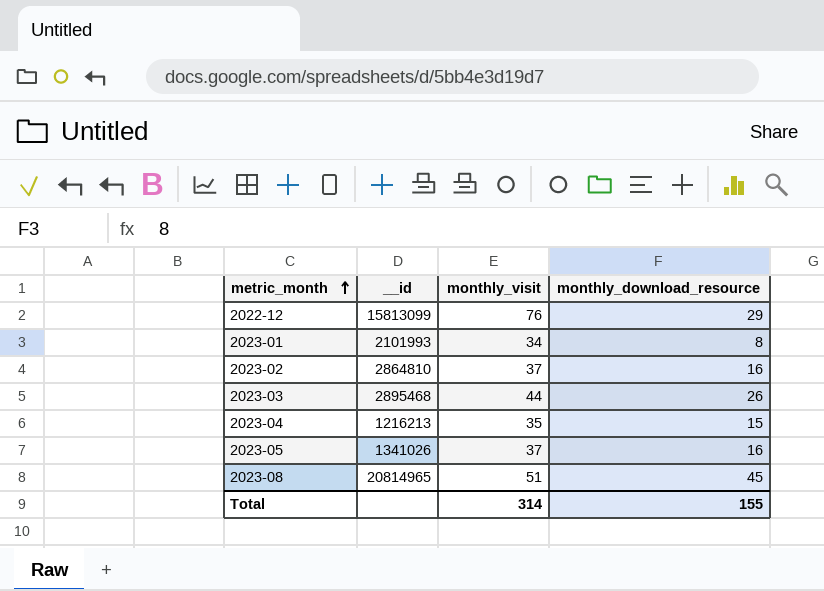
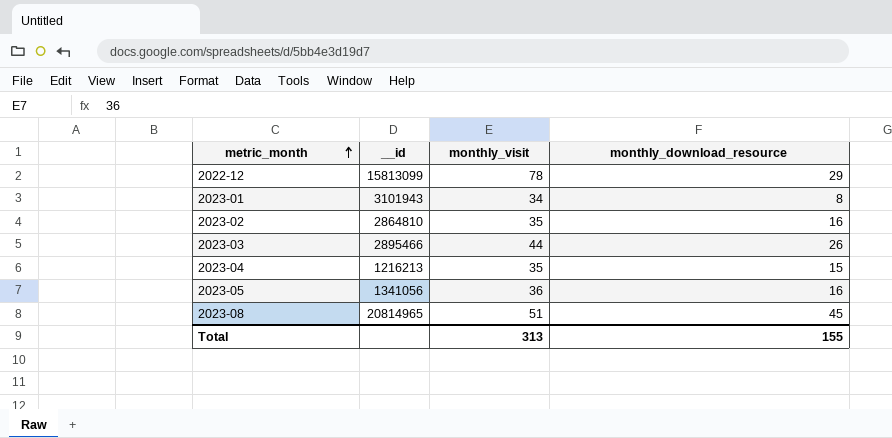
2022-12 | monthly_visit: 76 -> 78
2023-01 | __id: 2101993 -> 3101943
2023-02 | monthly_visit: 37 -> 35
2023-03 | __id: 2895468 -> 2895466
2023-05 | __id: 1341026 -> 1341056
2023-05 | monthly_visit: 37 -> 36
Total | monthly_visit: 314 -> 313

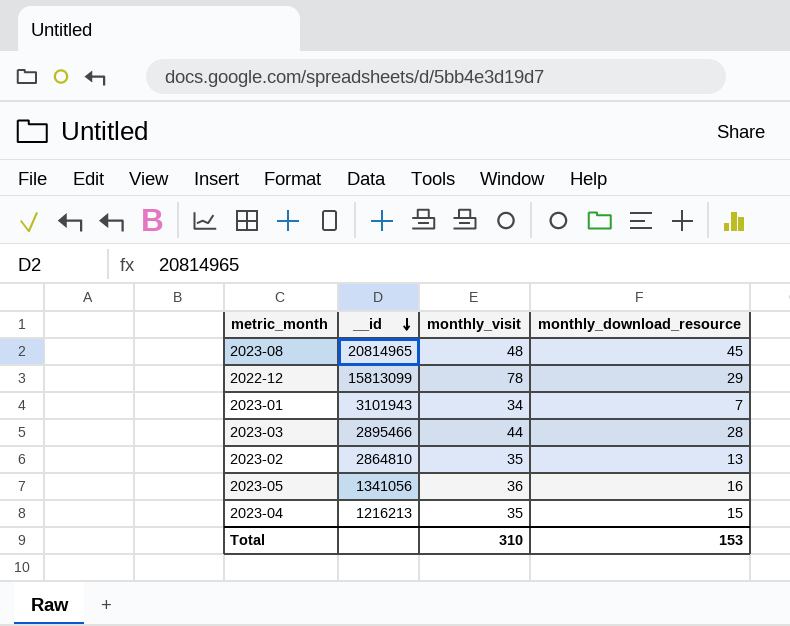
row order: metric_month ascending -> __id descending
2023-08 | monthly_visit: 51 -> 48
2023-01 | monthly_download_resource: 8 -> 7
2023-03 | monthly_download_resource: 26 -> 28
2023-02 | monthly_download_resource: 16 -> 13
Total | monthly_visit: 313 -> 310
Total | monthly_download_resource: 155 -> 153

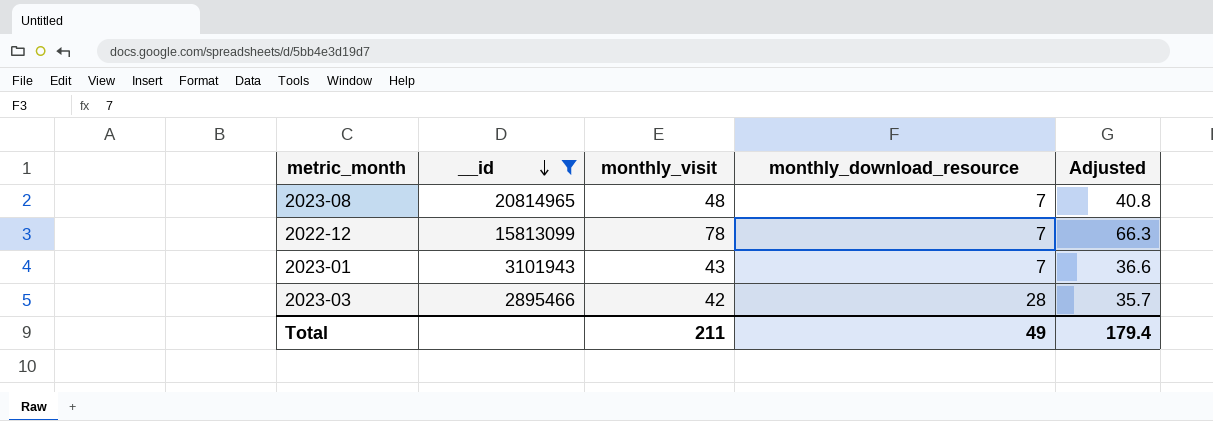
filter: none -> __id >= 2895466
column Adjusted | formula: none -> [monthly_visit] * 0.85
2023-08 | monthly_download_resource: 45 -> 7
2022-12 | monthly_download_resource: 29 -> 7
2023-01 | monthly_visit: 34 -> 43
2023-03 | monthly_visit: 44 -> 42
Total | monthly_visit: 310 -> 211
Total | monthly_download_resource: 153 -> 49

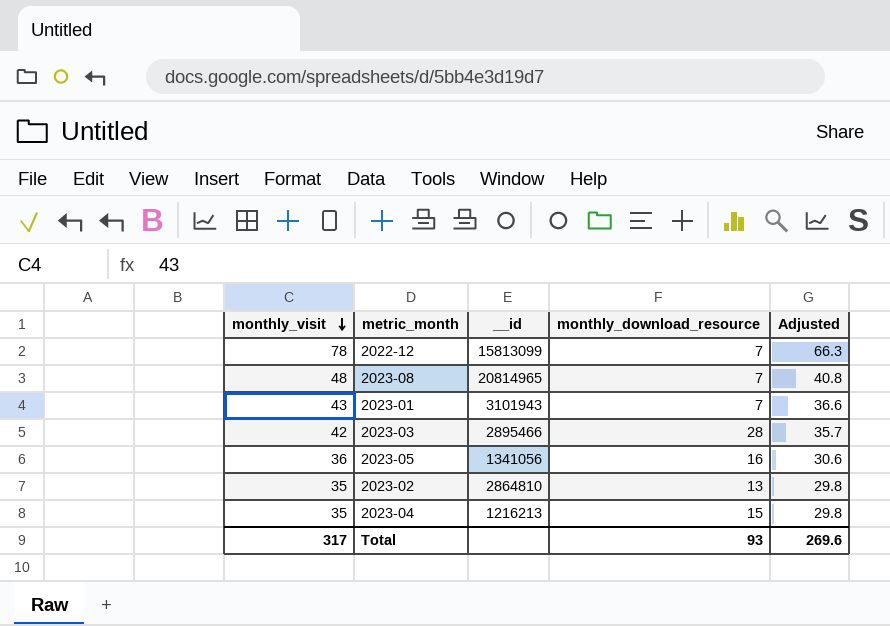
filter: __id >= 2895466 -> none
row order: __id descending -> monthly_visit descending
column monthly_visit | position: 3 -> 1
Total | monthly_visit: 211 -> 317
Total | monthly_download_resource: 49 -> 93
Total | Adjusted: 179.4 -> 269.6

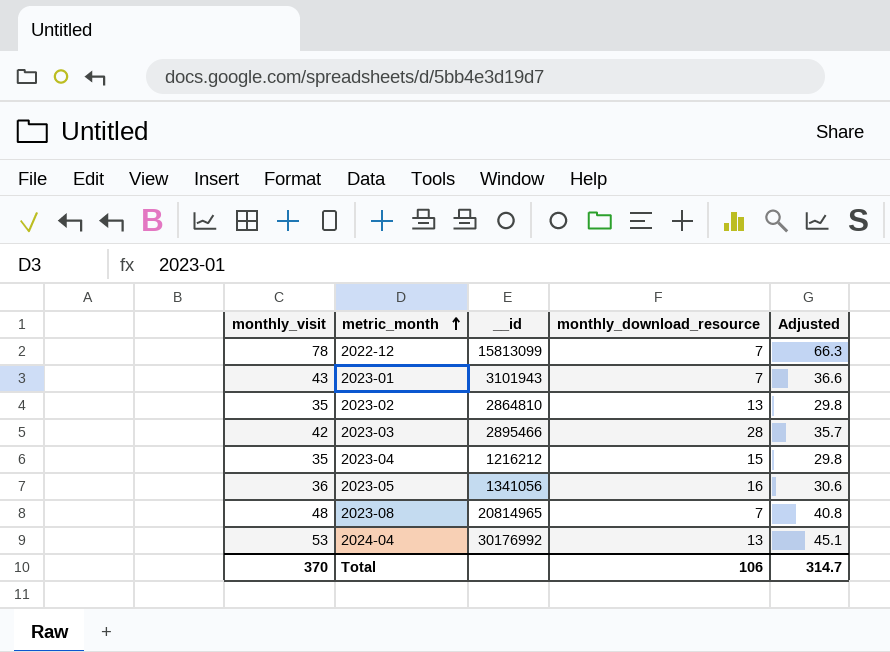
row order: monthly_visit descending -> metric_month ascending
2023-04 | __id: 1216213 -> 1216212
row 2024-04: none -> 53 | 30176992 | 13 | 45.1
Total | monthly_visit: 317 -> 370
Total | monthly_download_resource: 93 -> 106
Total | Adjusted: 269.6 -> 314.7

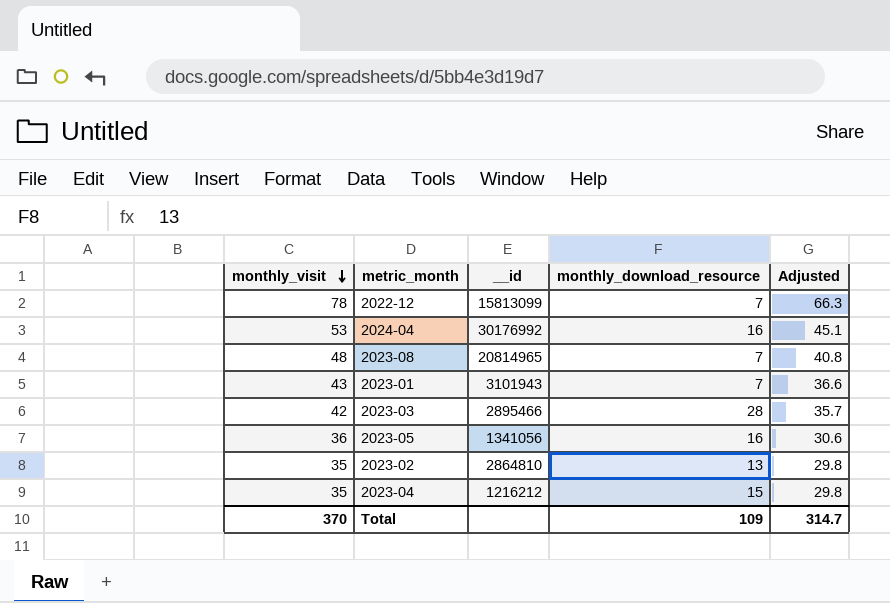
row order: metric_month ascending -> monthly_visit descending
2024-04 | monthly_download_resource: 13 -> 16
Total | monthly_download_resource: 106 -> 109

